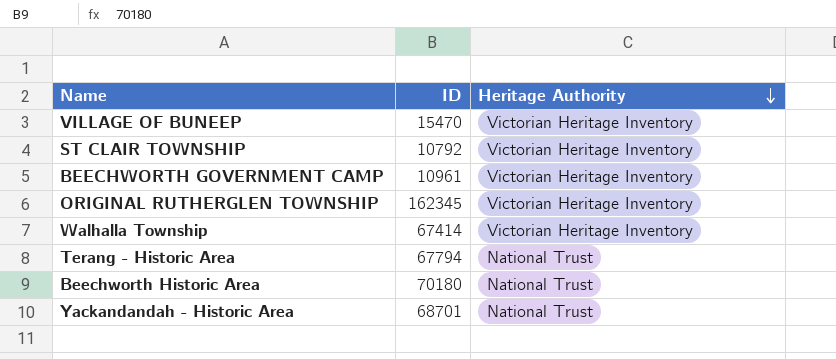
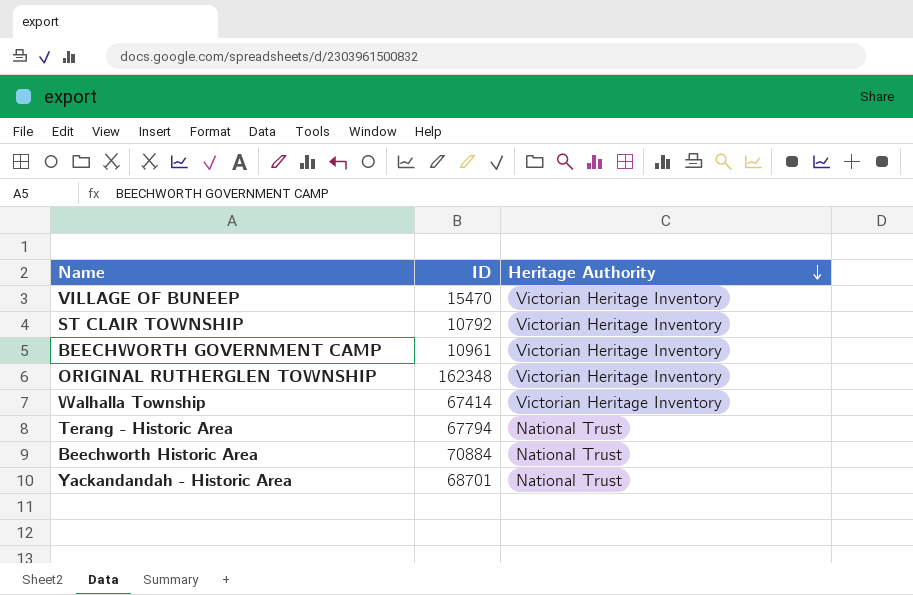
ORIGINAL RUTHERGLEN TOWNSHIP | ID: 162345 -> 162348
Beechworth Historic Area | ID: 70180 -> 70884

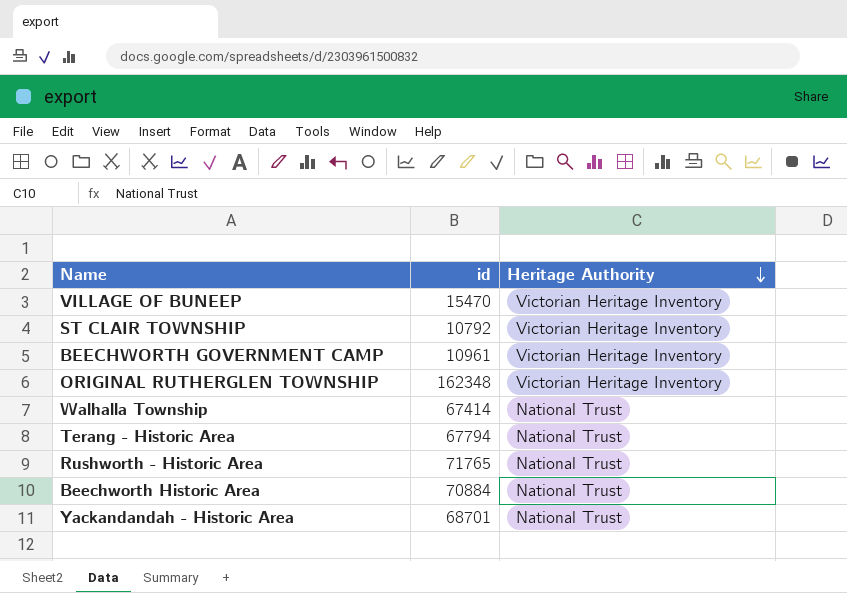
column name: ID -> id
Walhalla Township | Heritage Authority: Victorian Heritage Inventory -> National Trust
row Rushworth - Historic Area: none -> 71765 | National Trust

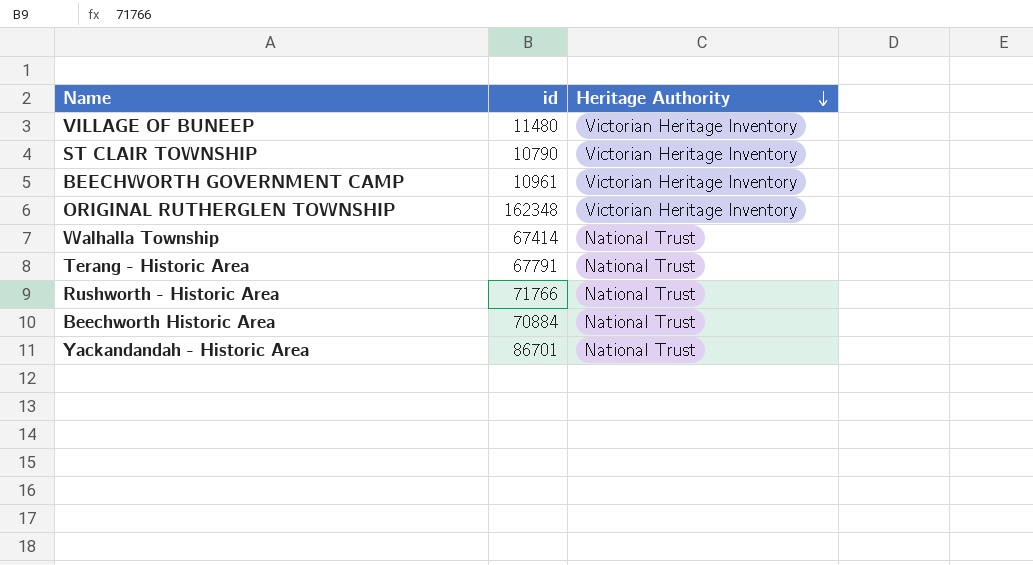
VILLAGE OF BUNEEP | id: 15470 -> 11480
ST CLAIR TOWNSHIP | id: 10792 -> 10790
Terang - Historic Area | id: 67794 -> 67791
Rushworth - Historic Area | id: 71765 -> 71766
Yackandandah - Historic Area | id: 68701 -> 86701

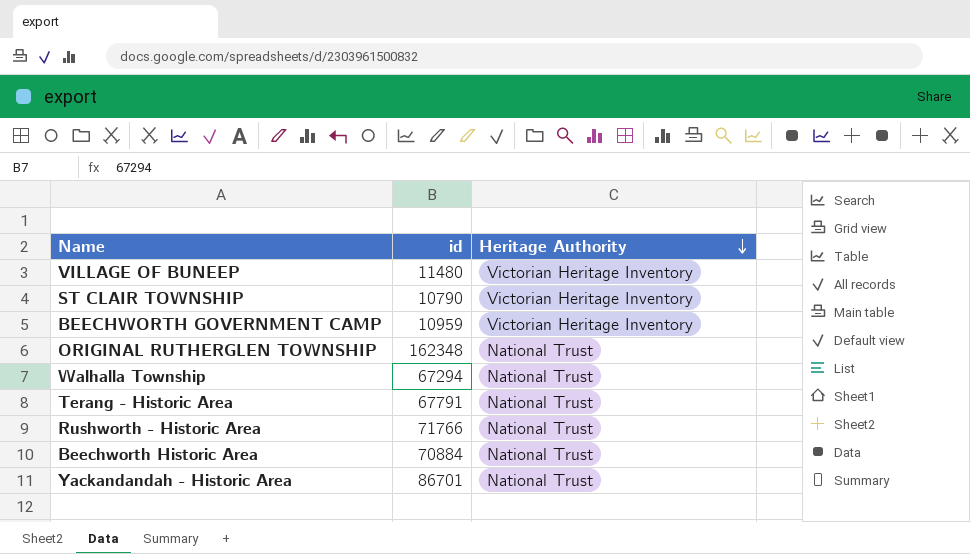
BEECHWORTH GOVERNMENT CAMP | id: 10961 -> 10959
ORIGINAL RUTHERGLEN TOWNSHIP | Heritage Authority: Victorian Heritage Inventory -> National Trust
Walhalla Township | id: 67414 -> 67294

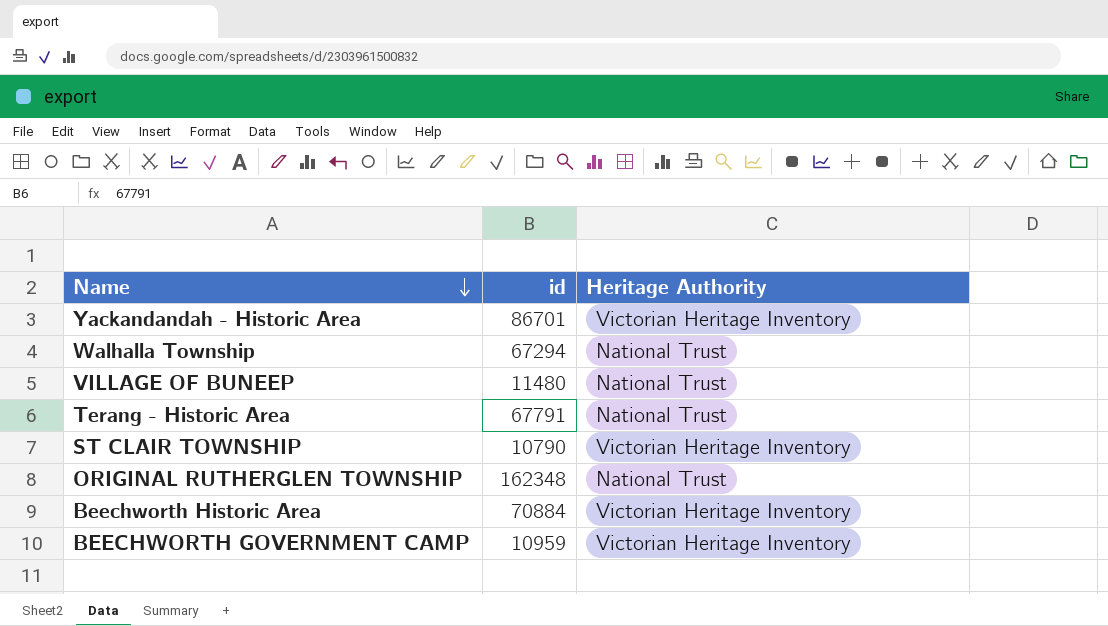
row order: Heritage Authority descending -> Name descending
row Rushworth - Historic Area: 71766 | National Trust -> none
Yackandandah - Historic Area | Heritage Authority: National Trust -> Victorian Heritage Inventory
VILLAGE OF BUNEEP | Heritage Authority: Victorian Heritage Inventory -> National Trust
Beechworth Historic Area | Heritage Authority: National Trust -> Victorian Heritage Inventory

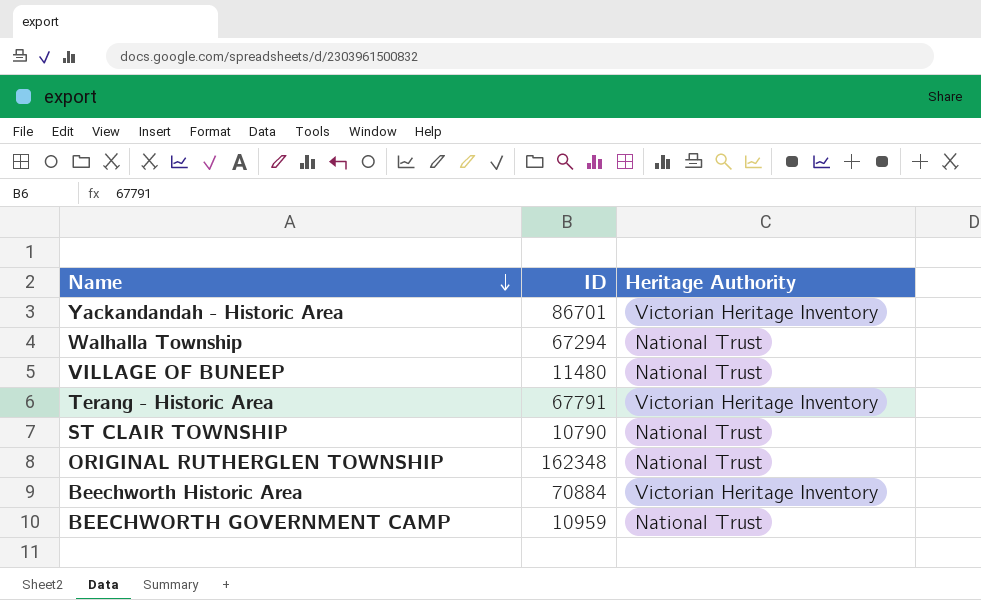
column name: id -> ID
Terang - Historic Area | Heritage Authority: National Trust -> Victorian Heritage Inventory
ST CLAIR TOWNSHIP | Heritage Authority: Victorian Heritage Inventory -> National Trust
BEECHWORTH GOVERNMENT CAMP | Heritage Authority: Victorian Heritage Inventory -> National Trust

